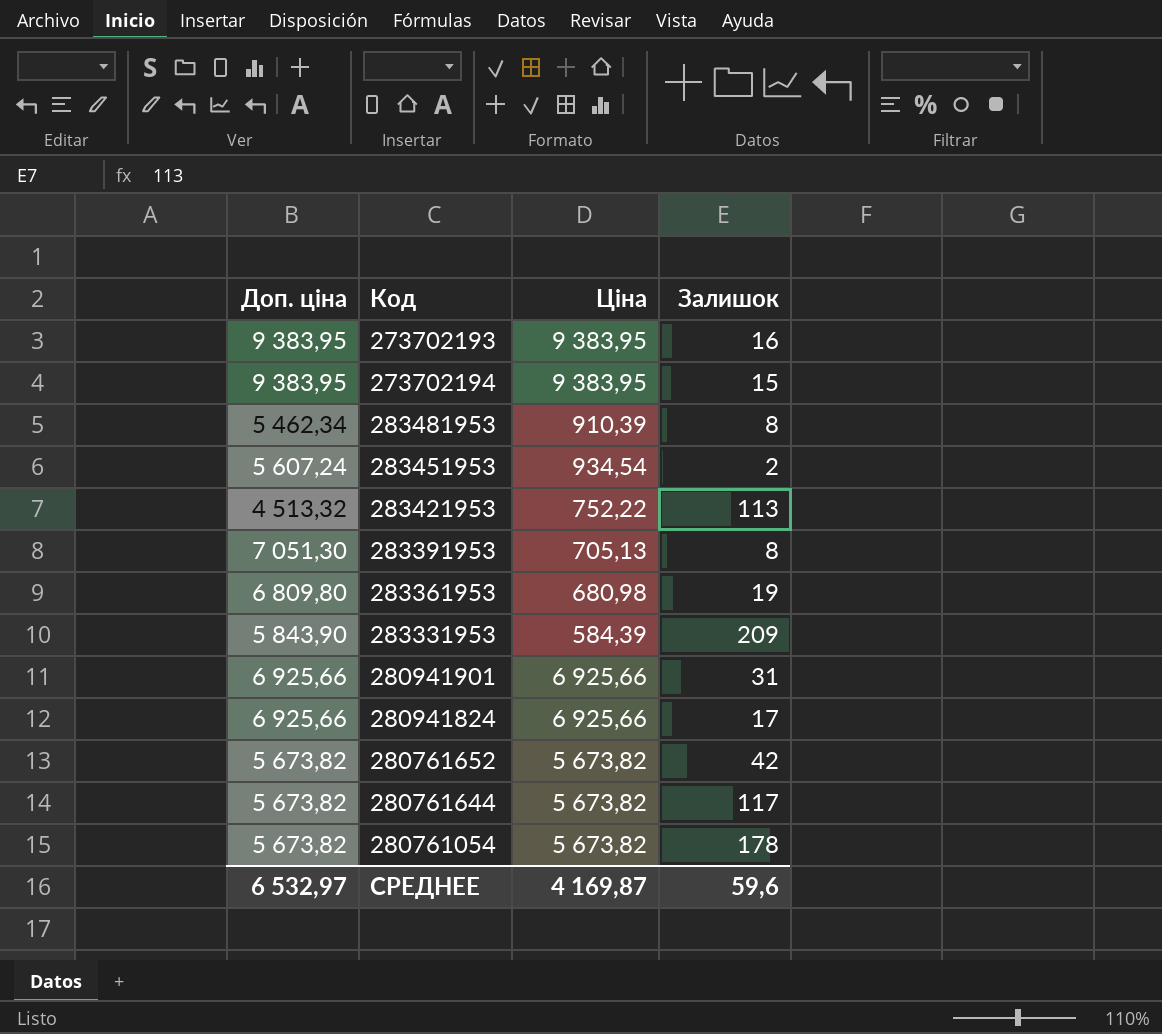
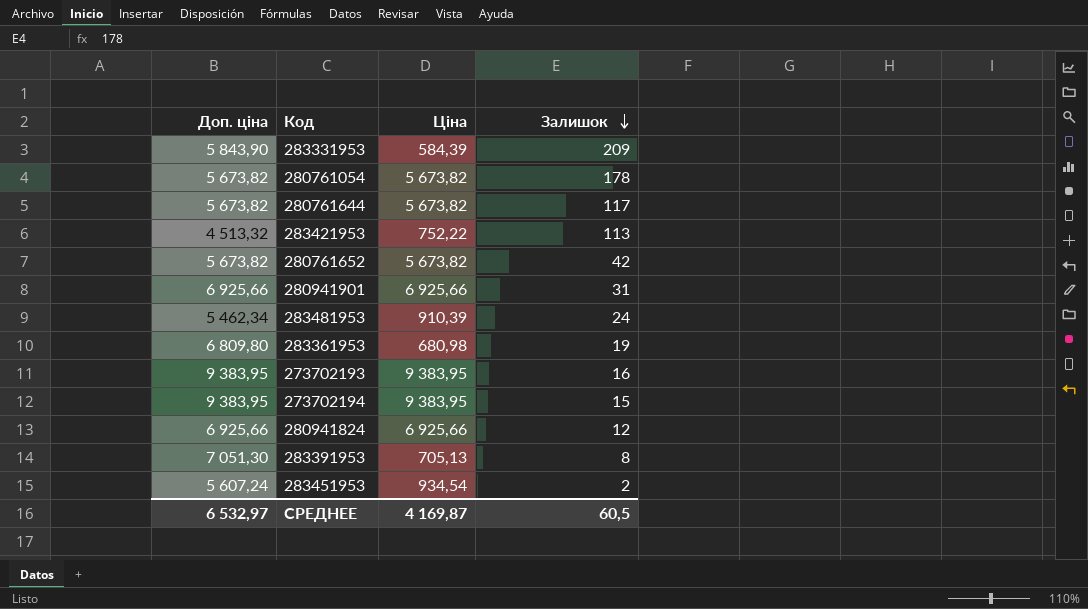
row order: none -> Залишок descending
283481953 | Залишок: 8 -> 24
280941824 | Залишок: 17 -> 12
СРЕДНЕЕ | Залишок: 59,6 -> 60,5

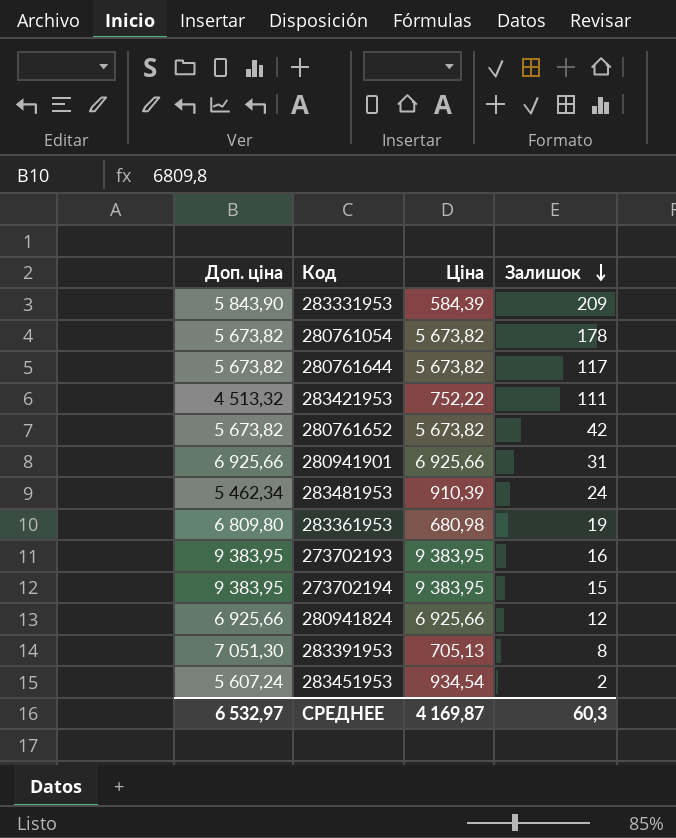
283421953 | Залишок: 113 -> 111
СРЕДНЕЕ | Залишок: 60,5 -> 60,3

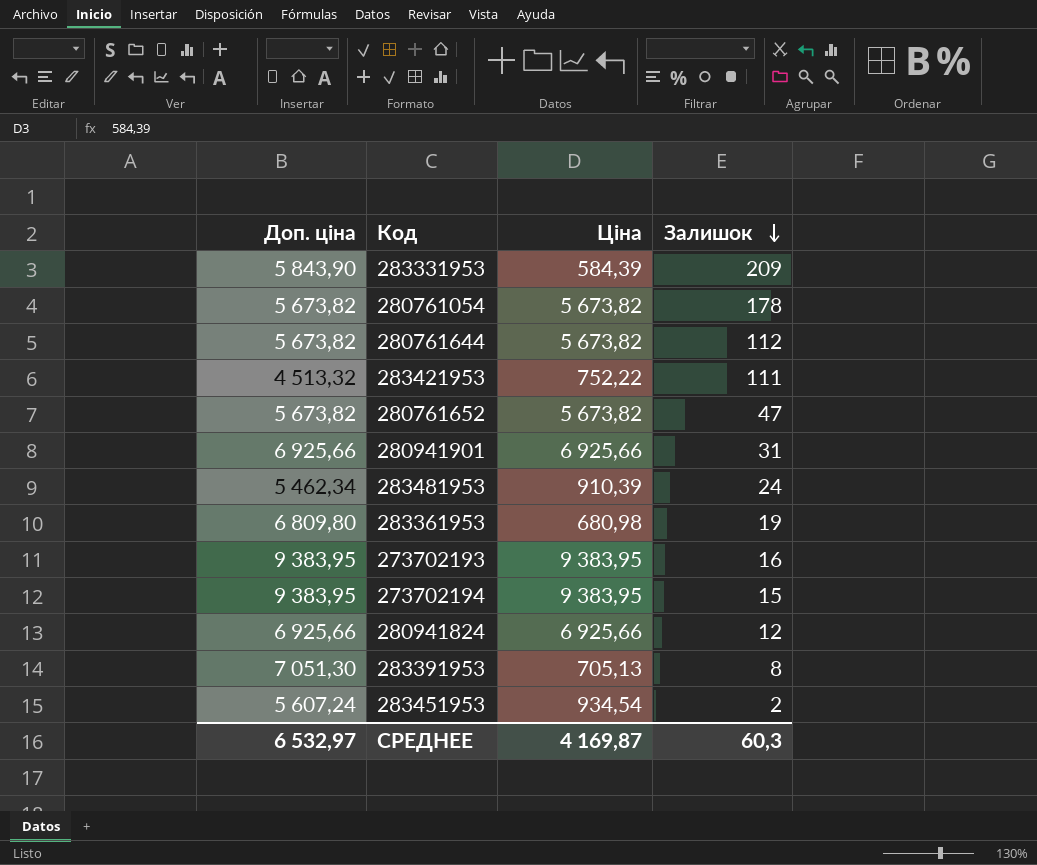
280761644 | Залишок: 117 -> 112
280761652 | Залишок: 42 -> 47

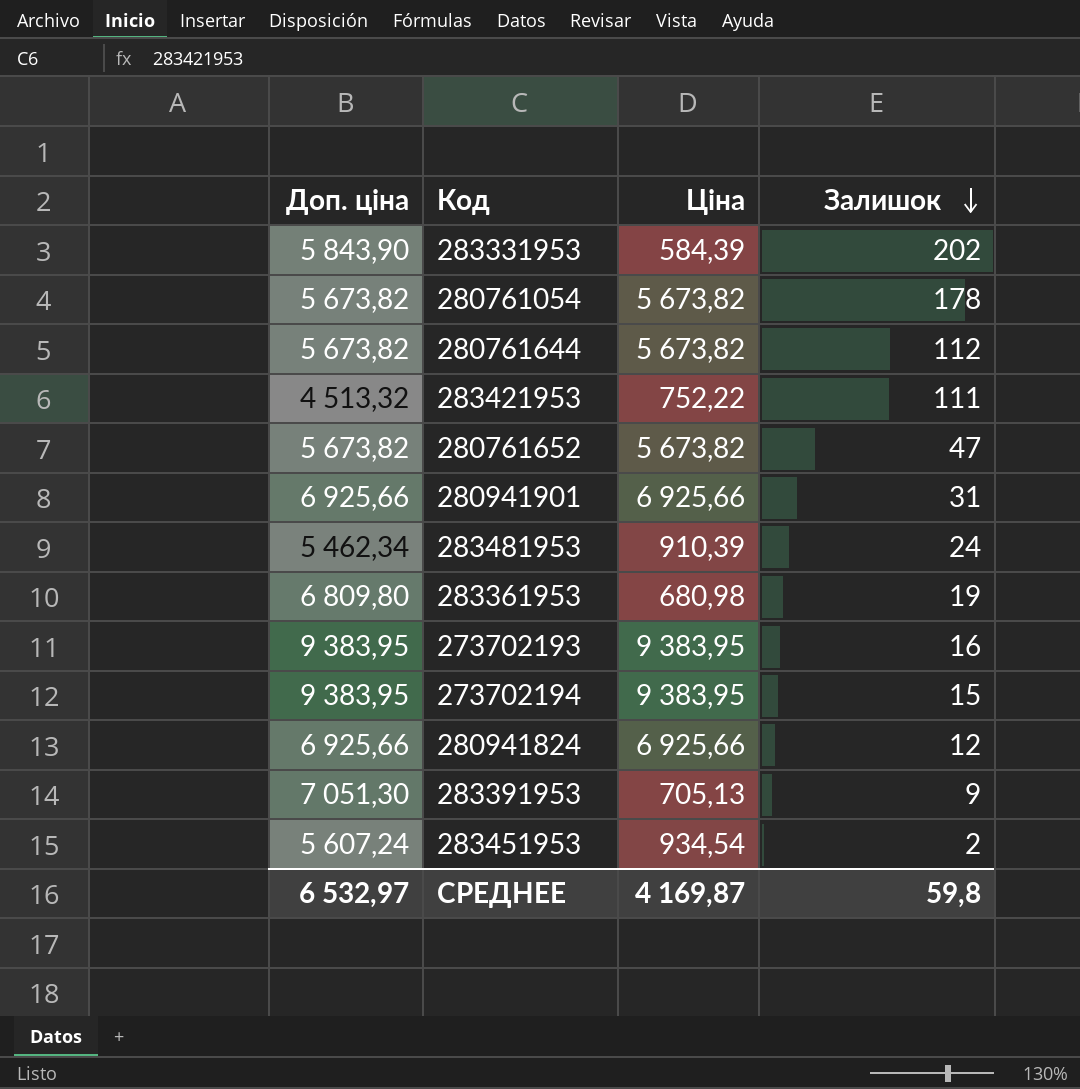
283331953 | Залишок: 209 -> 202
283391953 | Залишок: 8 -> 9
СРЕДНЕЕ | Залишок: 60,3 -> 59,8

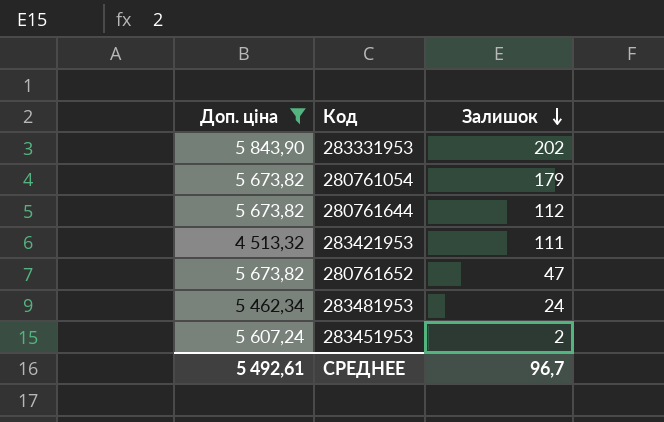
filter: none -> Доп. ціна <= 5 843,90
column Ціна | position: 3 -> none
280761054 | Залишок: 178 -> 179
СРЕДНЕЕ | Доп. ціна: 6 532,97 -> 5 492,61
СРЕДНЕЕ | Залишок: 59,8 -> 96,7

